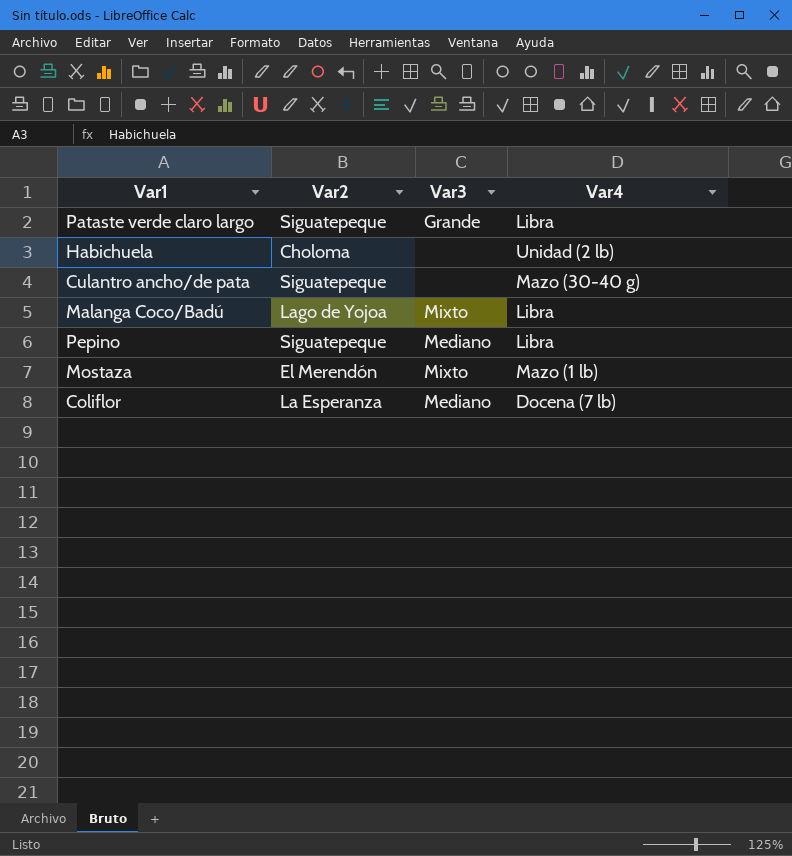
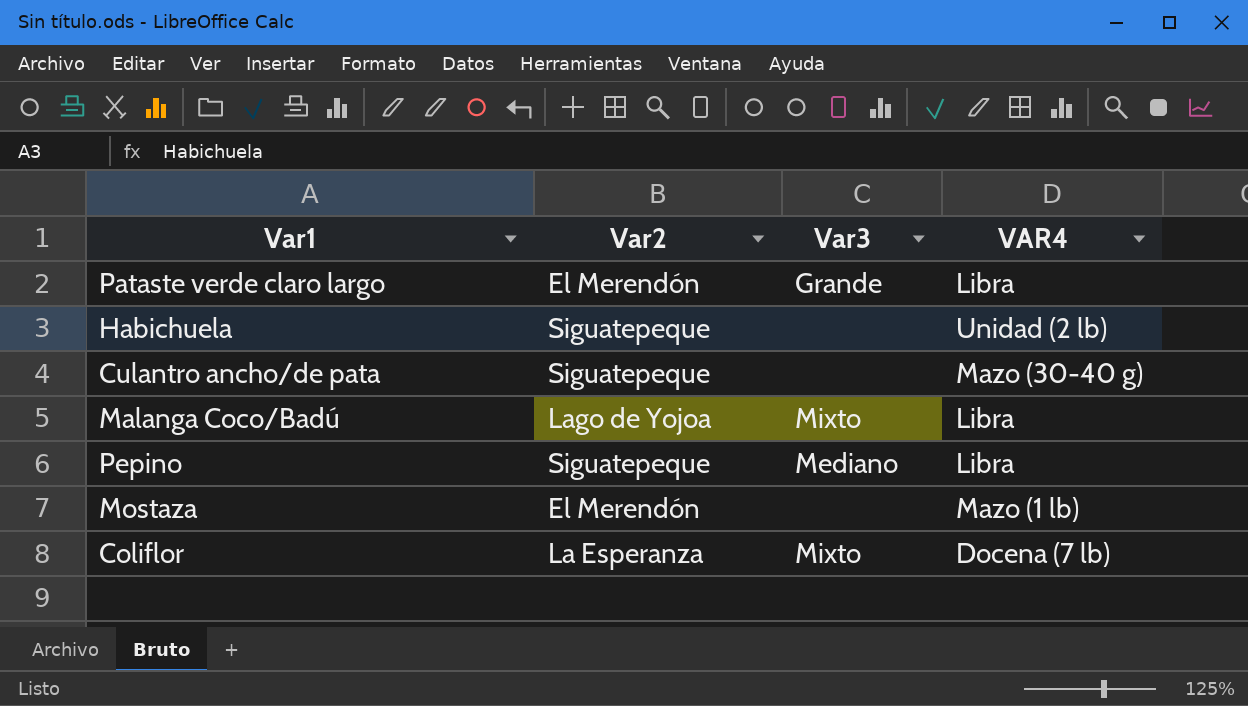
column name: Var4 -> VAR4
Pataste verde claro largo | Var2: Siguatepeque -> El Merendón
Habichuela | Var2: Choloma -> Siguatepeque
Mostaza | Var3: Mixto -> none
Coliflor | Var3: Mediano -> Mixto

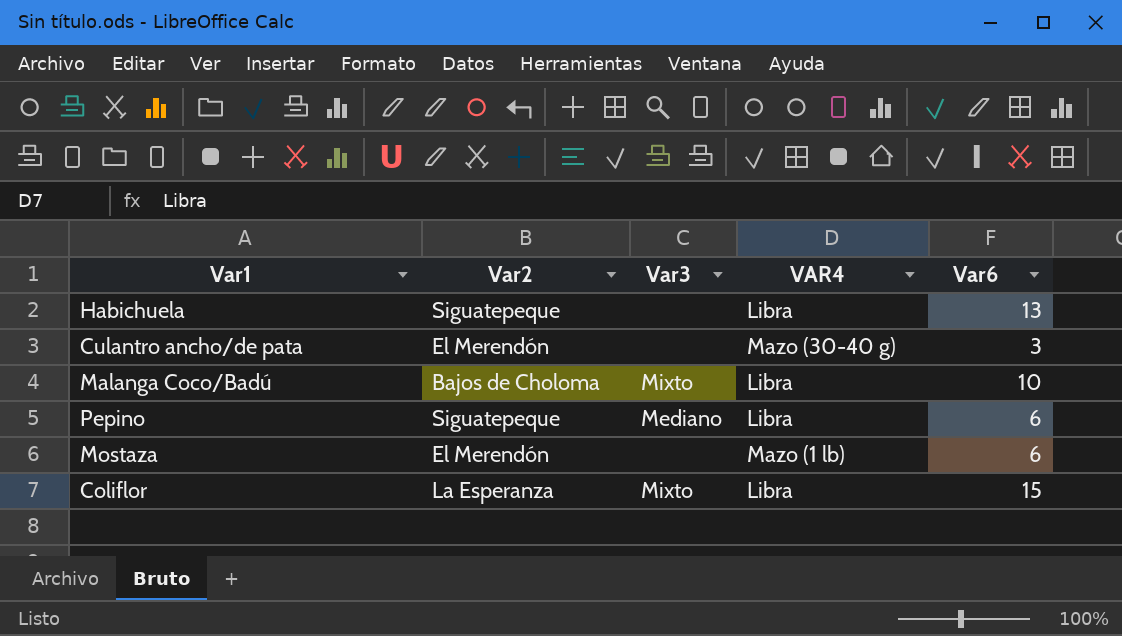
column Var6 | position: none -> 5
row Pataste verde claro largo: El Merendón | Grande | Libra -> none
Habichuela | VAR4: Unidad (2 lb) -> Libra
Culantro ancho/de pata | Var2: Siguatepeque -> El Merendón
Malanga Coco/Badú | Var2: Lago de Yojoa -> Bajos de Choloma
Coliflor | VAR4: Docena (7 lb) -> Libra

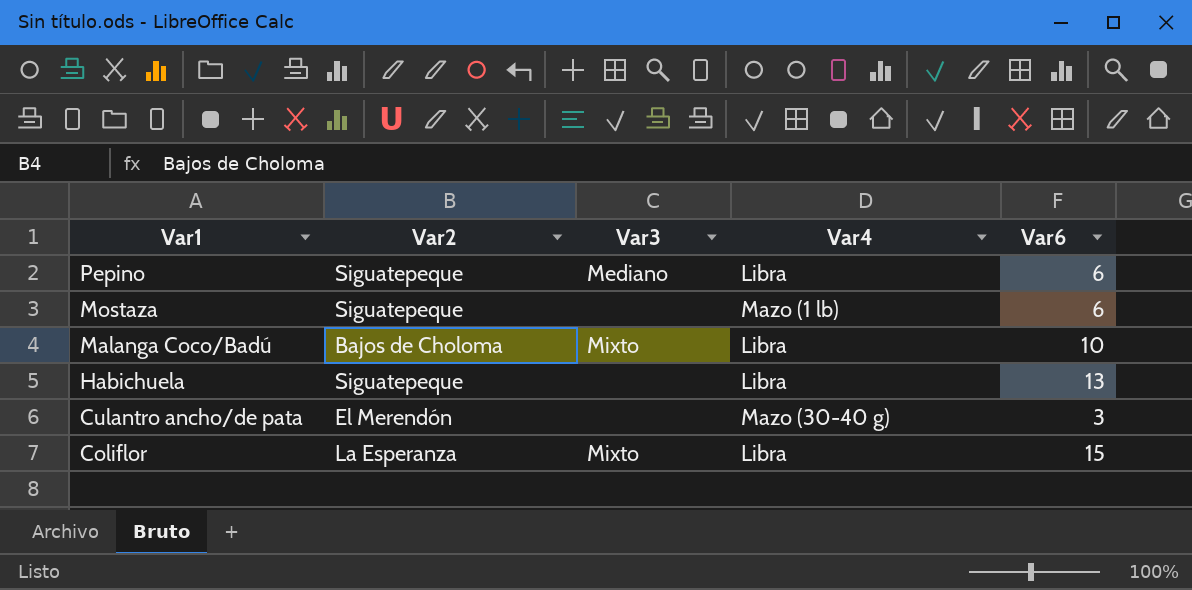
row order: none -> Var1 descending
column name: VAR4 -> Var4
Mostaza | Var2: El Merendón -> Siguatepeque

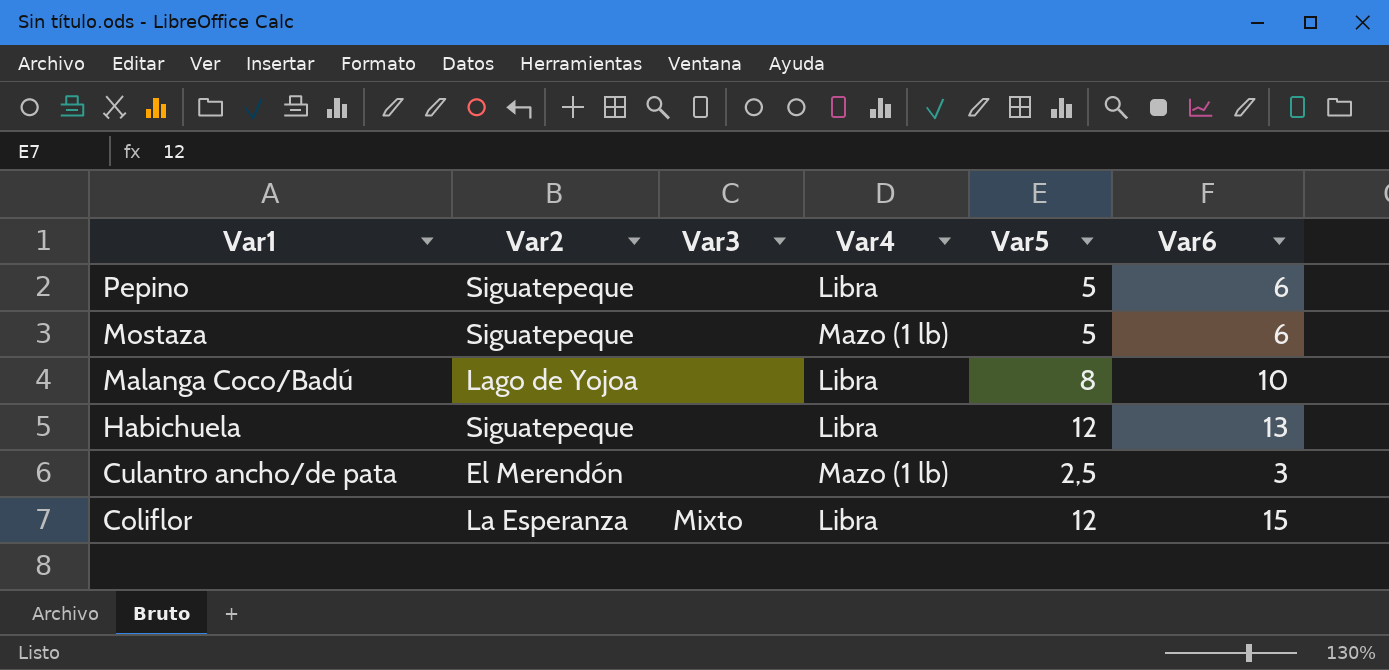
column Var5 | position: none -> 5
Pepino | Var3: Mediano -> none
Malanga Coco/Badú | Var2: Bajos de Choloma -> Lago de Yojoa
Malanga Coco/Badú | Var3: Mixto -> none
Culantro ancho/de pata | Var4: Mazo (30-40 g) -> Mazo (1 lb)

